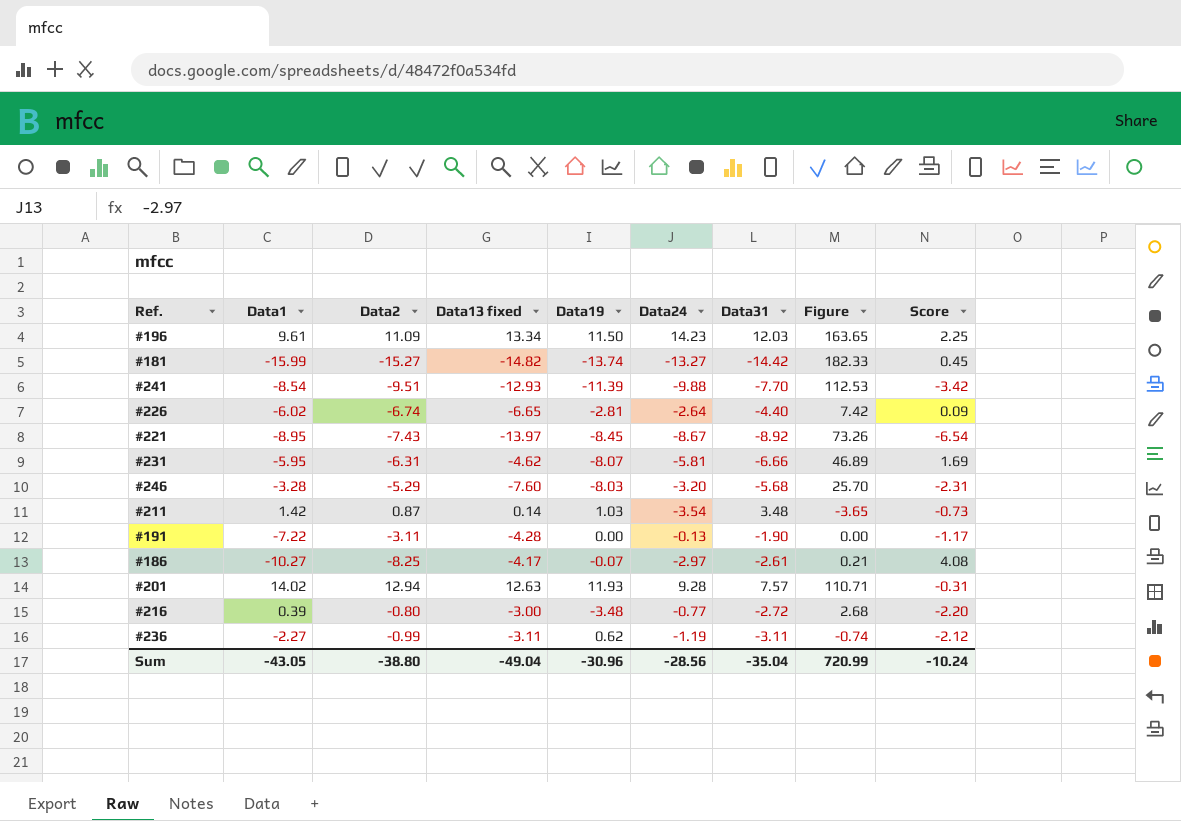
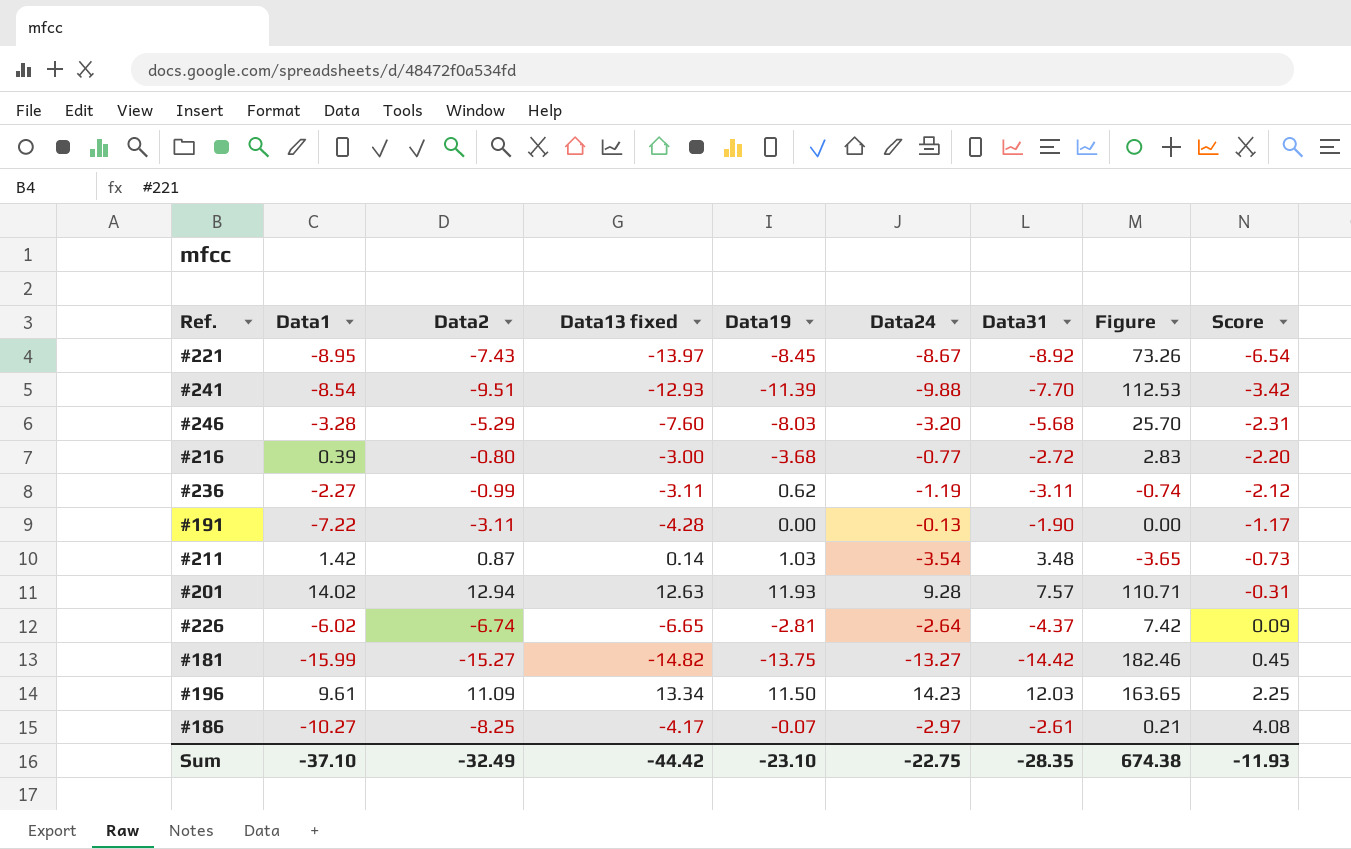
row order: none -> Score ascending
row #231: -5.95 | -6.31 | -4.62 | -8.07 | -5.81 | -6.66 | 46.89 | 1.69 -> none
#216 | Data19: -3.48 -> -3.68
#216 | Figure: 2.68 -> 2.83
#226 | Data31: -4.40 -> -4.37
#181 | Data19: -13.74 -> -13.75
#181 | Figure: 182.33 -> 182.46
Sum | Data1: -43.05 -> -37.10
Sum | Data2: -38.80 -> -32.49
Sum | Data13 fixed: -49.04 -> -44.42
Sum | Data19: -30.96 -> -23.10
Sum | Data24: -28.56 -> -22.75
Sum | Data31: -35.04 -> -28.35
Sum | Figure: 720.99 -> 674.38
Sum | Score: -10.24 -> -11.93

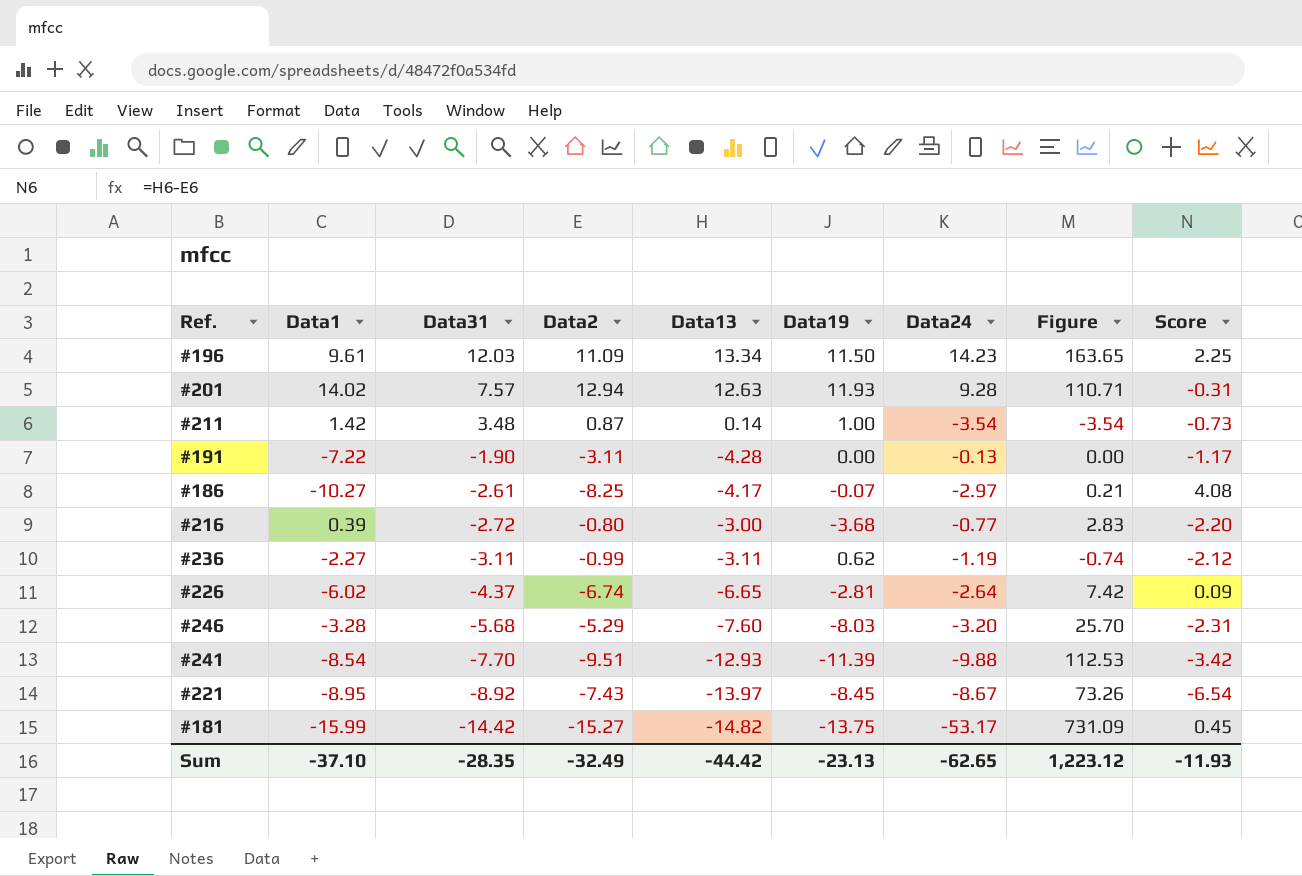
row order: Score ascending -> Data31 descending
column Data31 | position: 7 -> 3
column name: Data13 fixed -> Data13
#211 | Data19: 1.03 -> 1.00
#211 | Figure: -3.65 -> -3.54
#181 | Data24: -13.27 -> -53.17
#181 | Figure: 182.46 -> 731.09
Sum | Data19: -23.10 -> -23.13
Sum | Data24: -22.75 -> -62.65
Sum | Figure: 674.38 -> 1,223.12

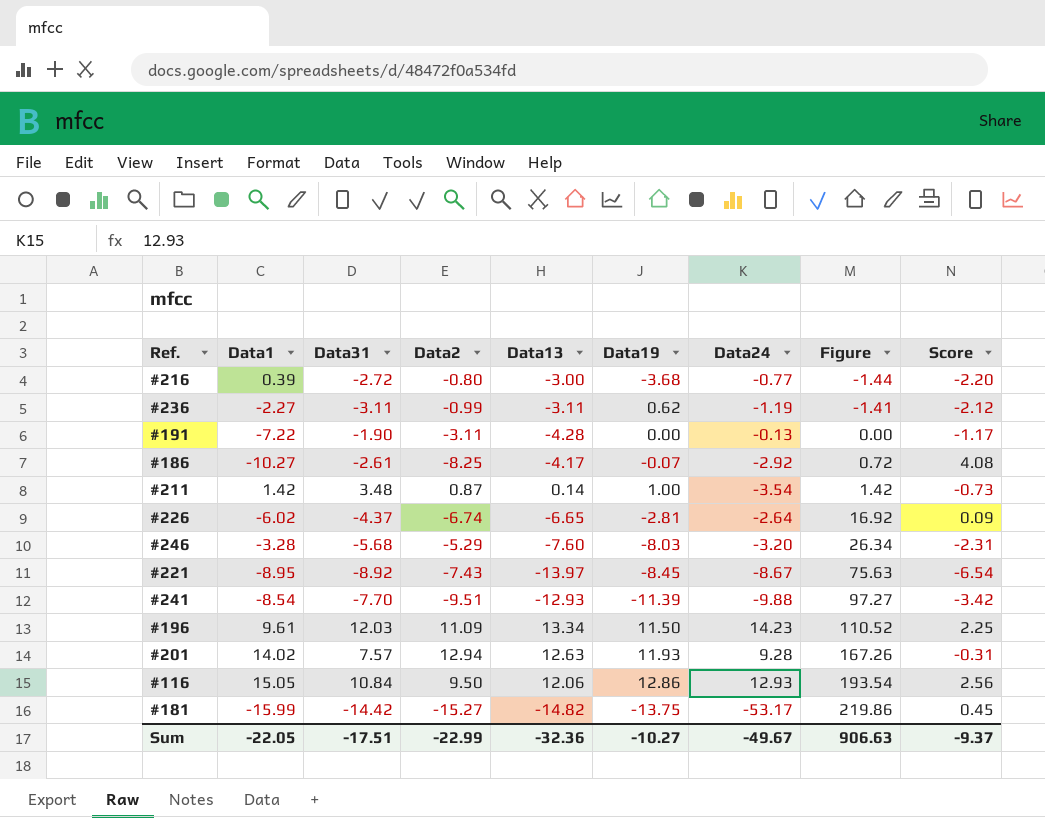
row order: Data31 descending -> Figure ascending
column Figure | formula: [Data19] * [Data24] -> [Data1] * [Data19]
#186 | Data24: -2.97 -> -2.92
row #116: none -> 15.05 | 10.84 | 9.50 | 12.06 | 12.86 | 12.93 | 193.54 | 2.56
Sum | Data1: -37.10 -> -22.05
Sum | Data31: -28.35 -> -17.51
Sum | Data2: -32.49 -> -22.99
Sum | Data13: -44.42 -> -32.36
Sum | Data19: -23.13 -> -10.27
Sum | Data24: -62.65 -> -49.67
Sum | Figure: 1,223.12 -> 906.63
Sum | Score: -11.93 -> -9.37

